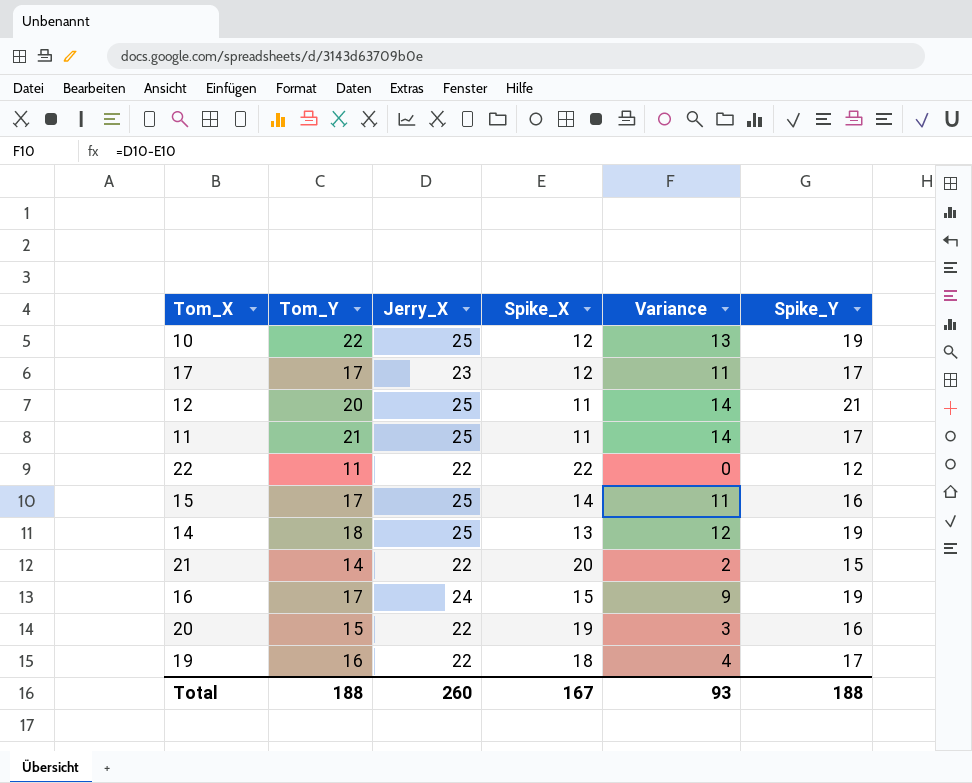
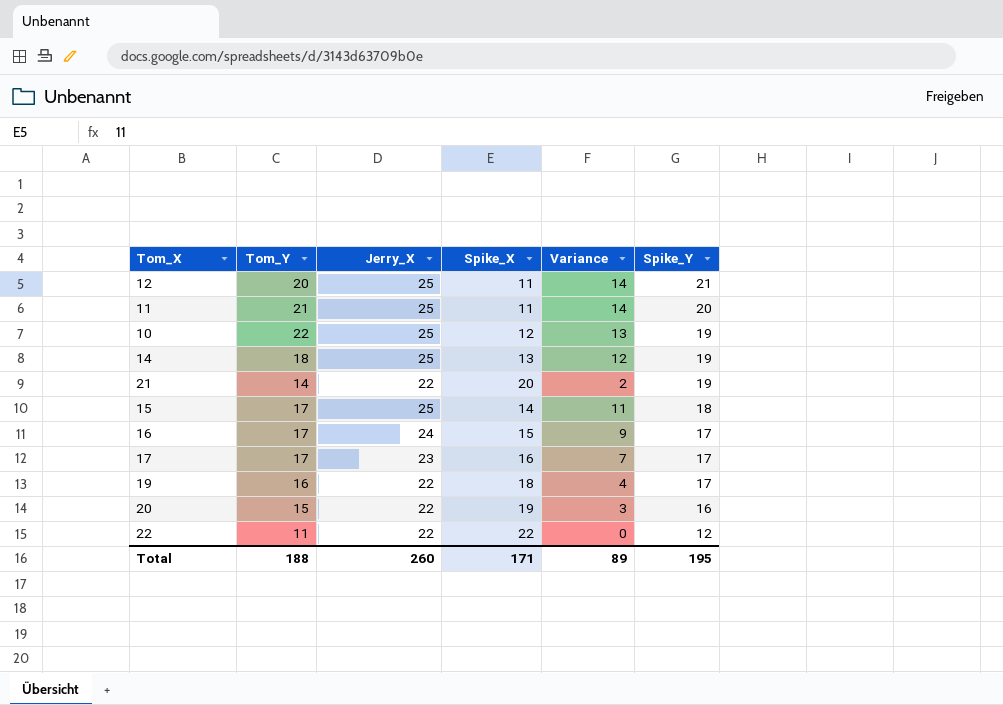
row order: none -> Spike_Y descending
11 | Spike_Y: 17 -> 20
21 | Spike_Y: 15 -> 19
15 | Spike_Y: 16 -> 18
16 | Spike_Y: 19 -> 17
17 | Spike_X: 12 -> 16
17 | Variance: 11 -> 7
Total | Spike_X: 167 -> 171
Total | Variance: 93 -> 89
Total | Spike_Y: 188 -> 195

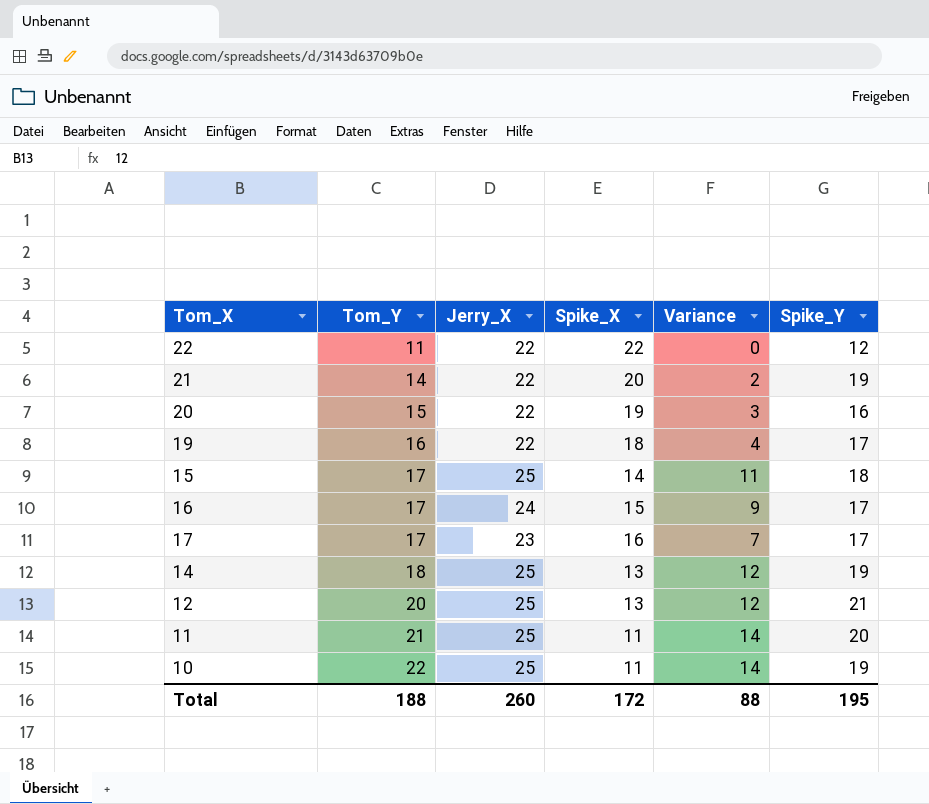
row order: Spike_Y descending -> Tom_Y ascending
12 | Spike_X: 11 -> 13
12 | Variance: 14 -> 12
10 | Spike_X: 12 -> 11
10 | Variance: 13 -> 14
Total | Spike_X: 171 -> 172
Total | Variance: 89 -> 88

